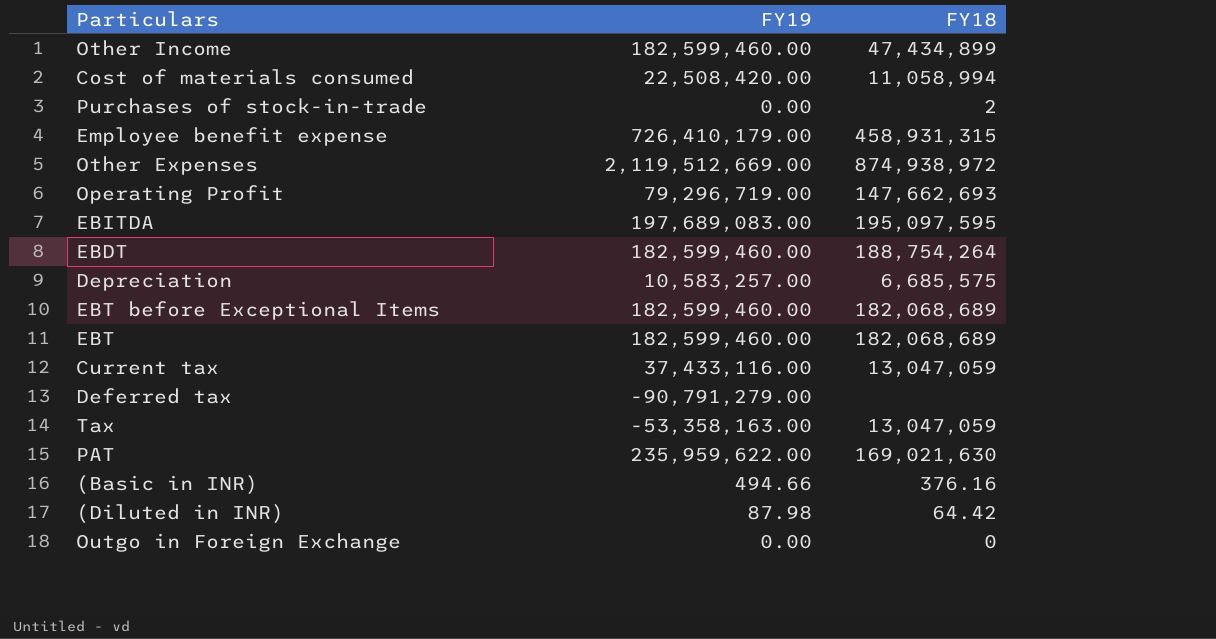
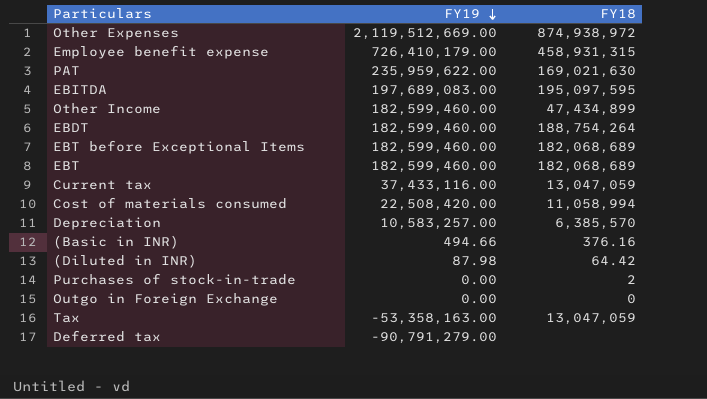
row order: none -> FY19 descending
row Operating Profit: 79,296,719.00 | 147,662,693 -> none
Depreciation | FY18: 6,685,575 -> 6,385,570

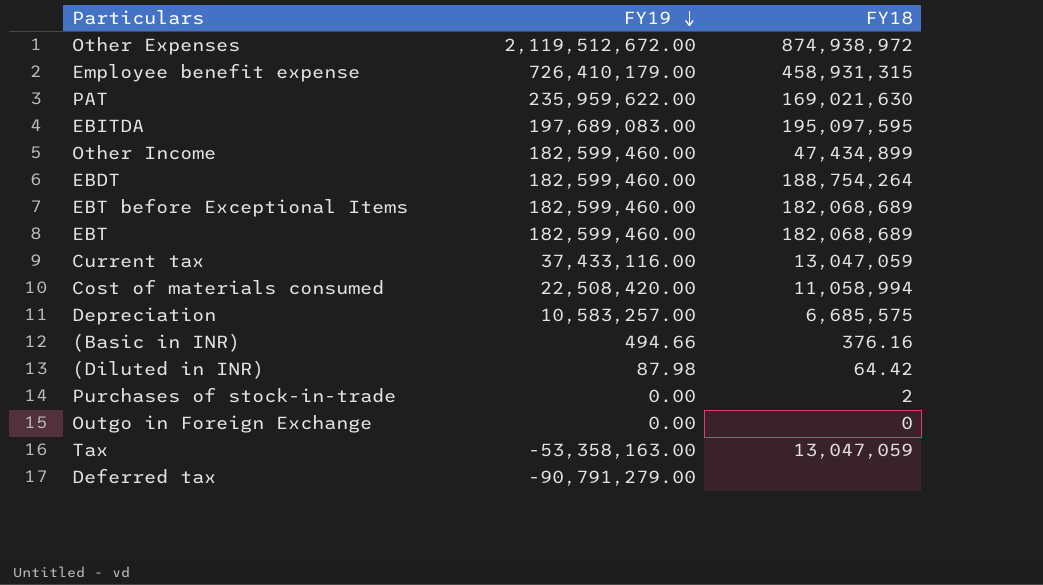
Other Expenses | FY19: 2,119,512,669.00 -> 2,119,512,672.00
Depreciation | FY18: 6,385,570 -> 6,685,575

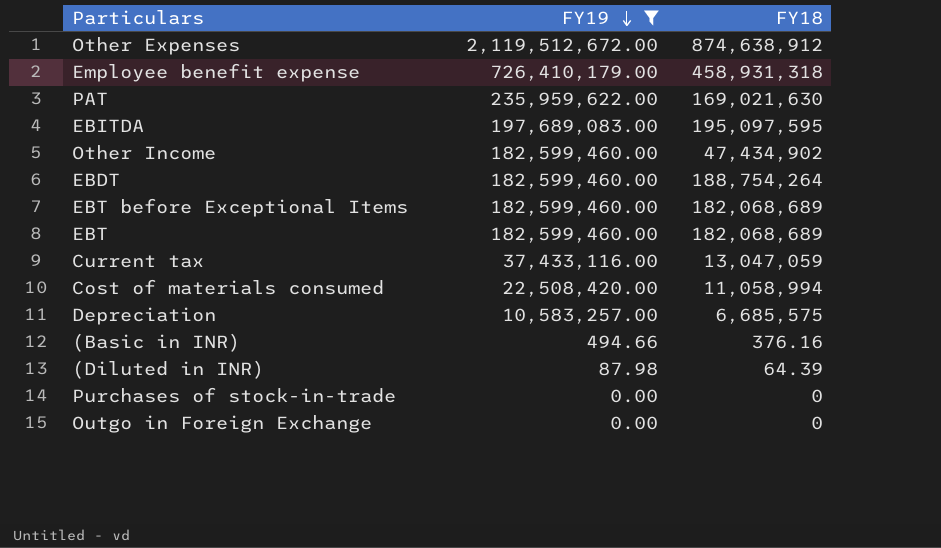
filter: none -> FY19 >= 0.00
Other Expenses | FY18: 874,938,972 -> 874,638,912
Employee benefit expense | FY18: 458,931,315 -> 458,931,318
Other Income | FY18: 47,434,899 -> 47,434,902
(Diluted in INR) | FY18: 64.42 -> 64.39
Purchases of stock-in-trade | FY18: 2 -> 0

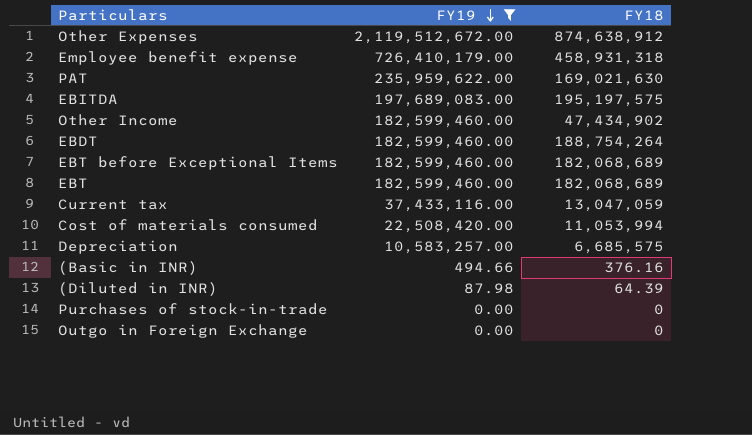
EBITDA | FY18: 195,097,595 -> 195,197,575
Cost of materials consumed | FY18: 11,058,994 -> 11,053,994

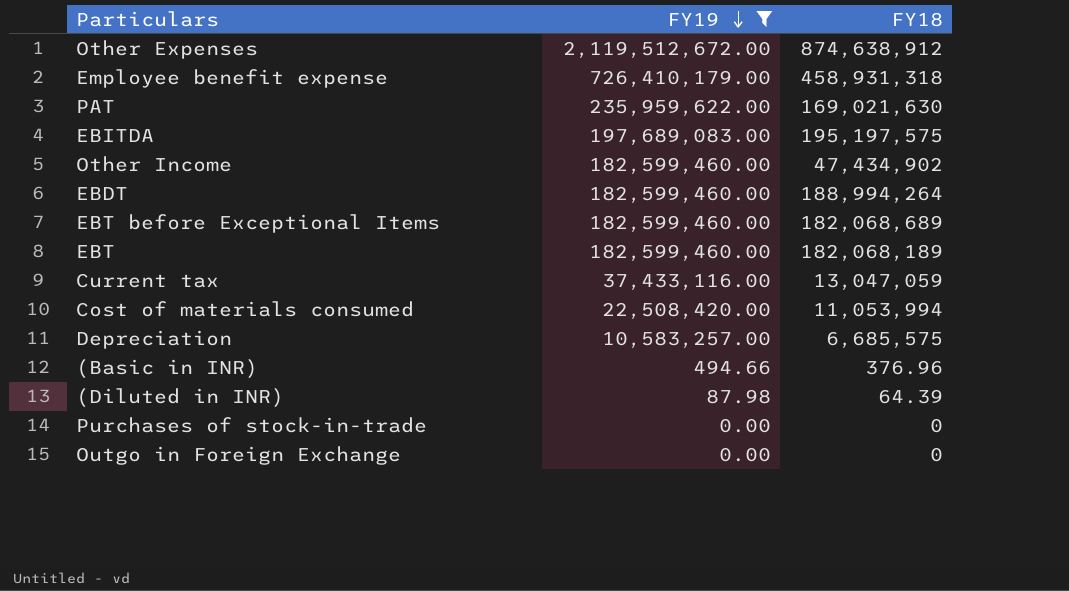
EBDT | FY18: 188,754,264 -> 188,994,264
EBT | FY18: 182,068,689 -> 182,068,189
(Basic in INR) | FY18: 376.16 -> 376.96

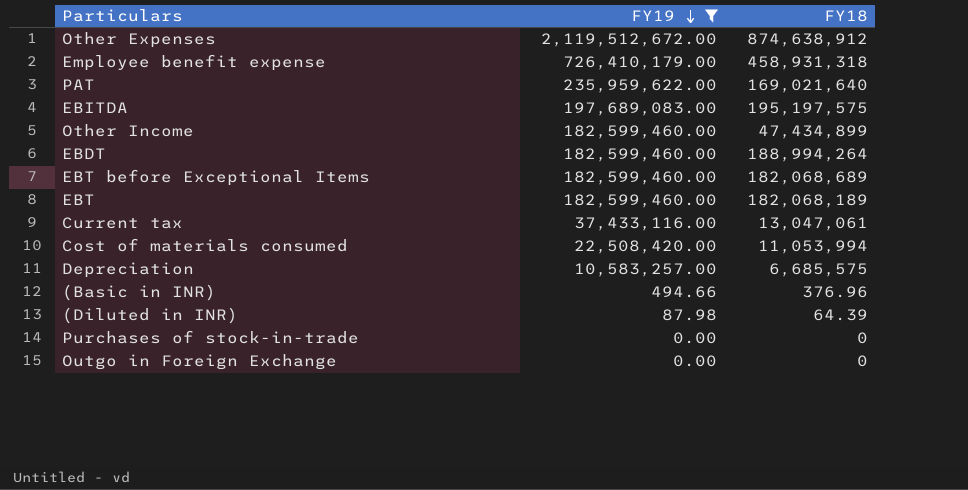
PAT | FY18: 169,021,630 -> 169,021,640
Other Income | FY18: 47,434,902 -> 47,434,899
Current tax | FY18: 13,047,059 -> 13,047,061

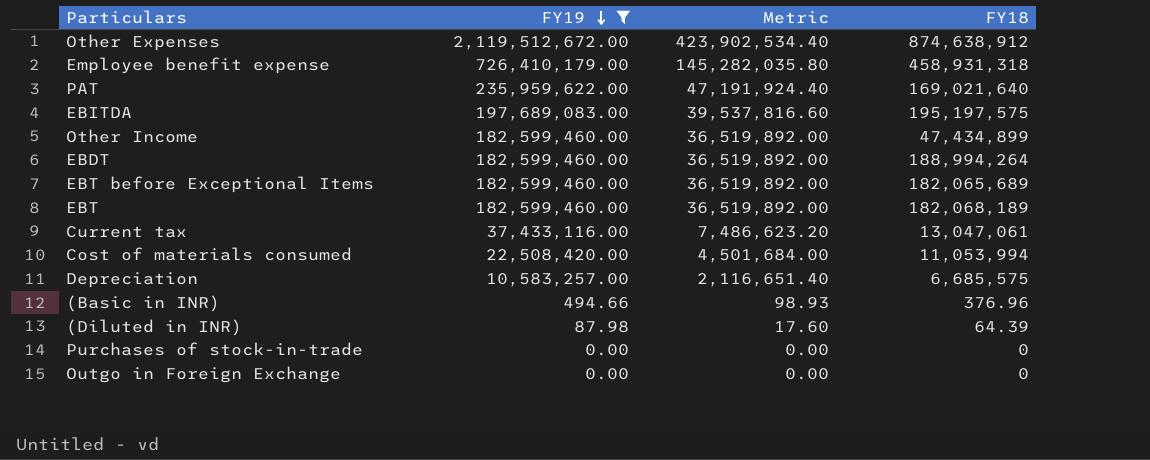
column Metric | formula: none -> [FY19] * 0.2
EBT before Exceptional Items | FY18: 182,068,689 -> 182,065,689

